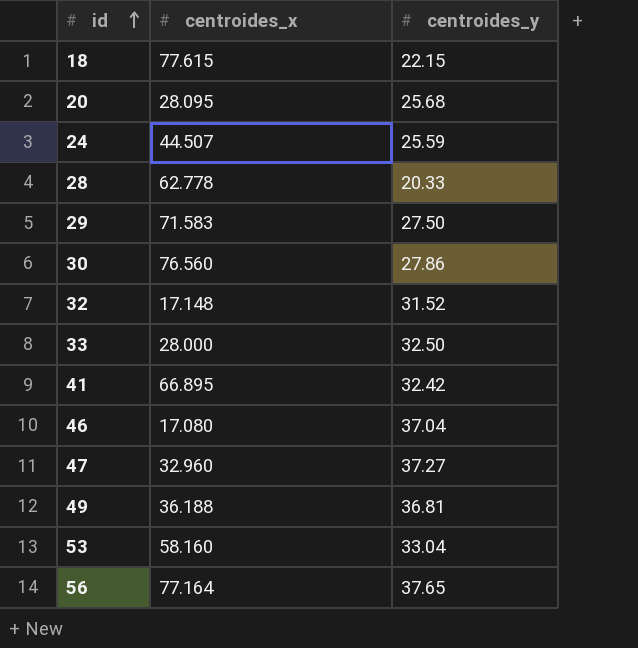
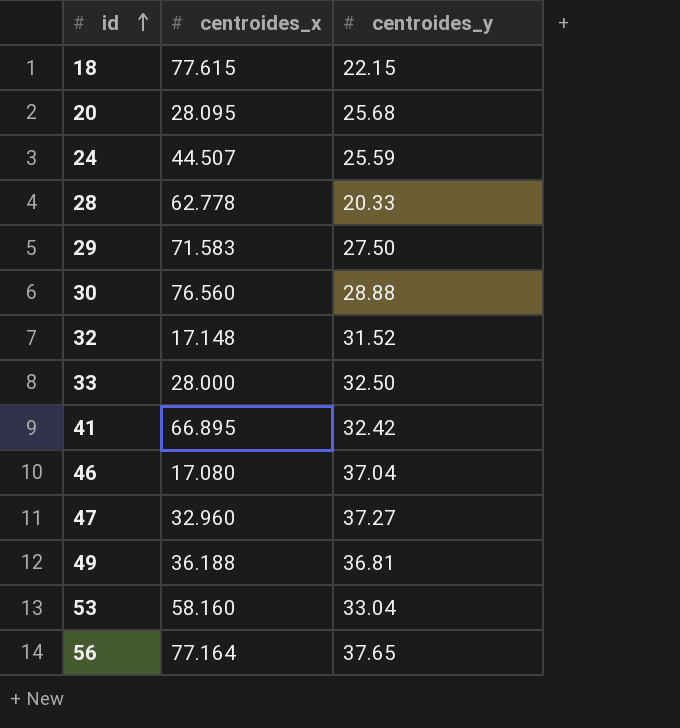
30 | centroides_y: 27.86 -> 28.88

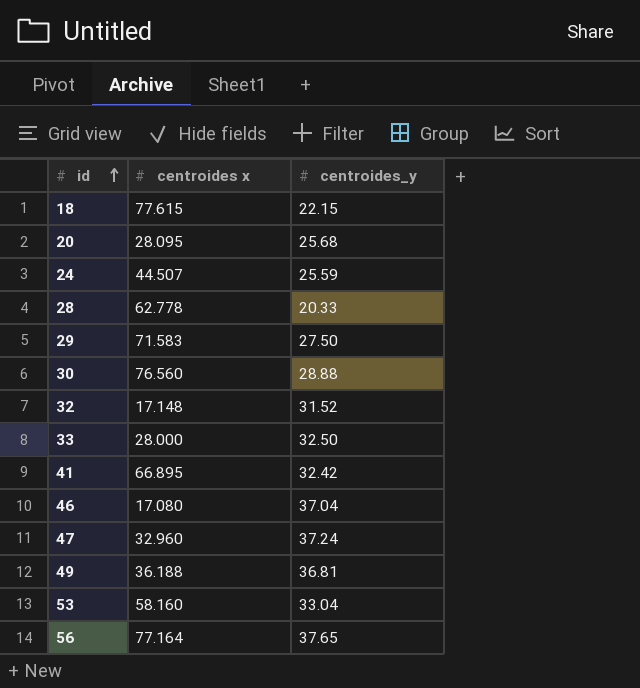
column name: centroides_x -> centroides x
47 | centroides_y: 37.27 -> 37.24

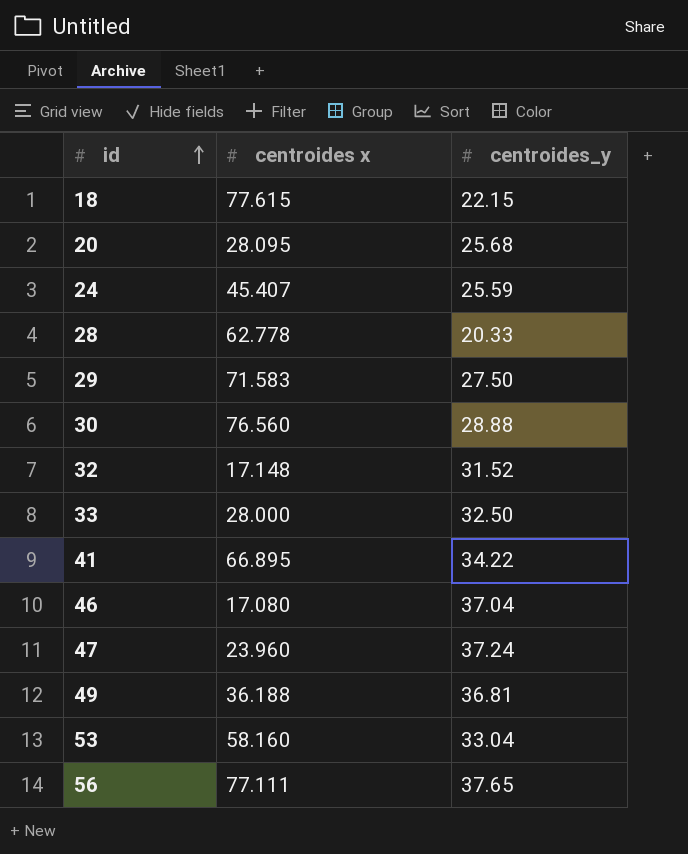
24 | centroides x: 44.507 -> 45.407
41 | centroides_y: 32.42 -> 34.22
47 | centroides x: 32.960 -> 23.960
56 | centroides x: 77.164 -> 77.111

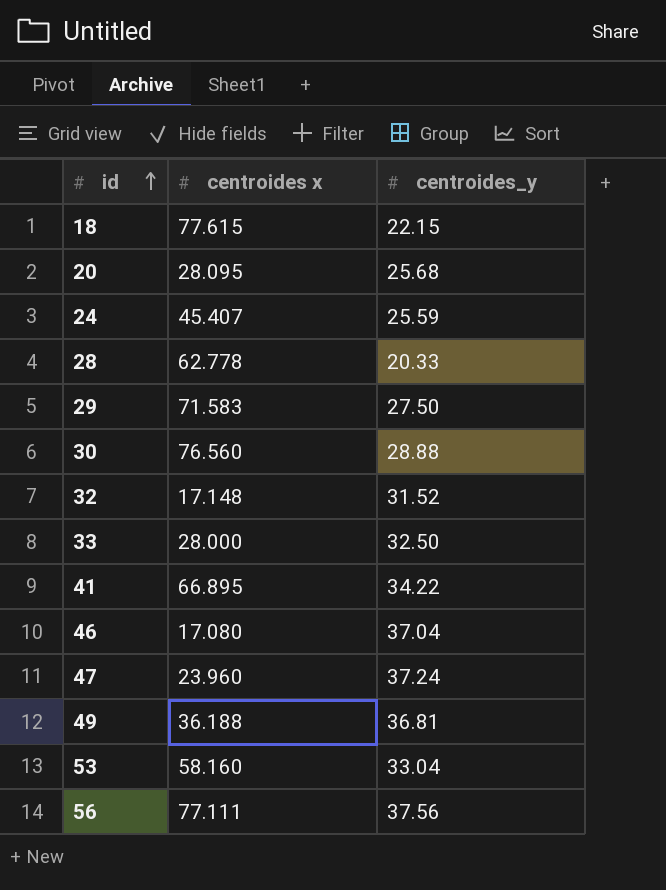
56 | centroides_y: 37.65 -> 37.56

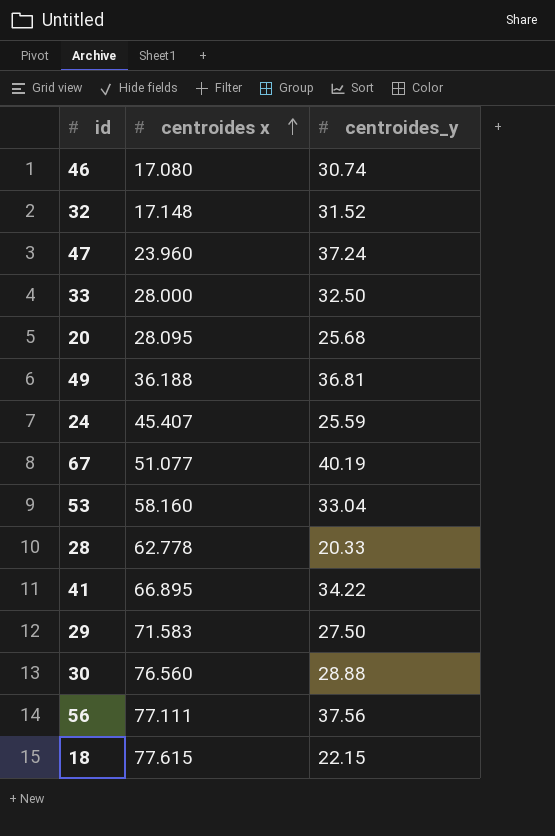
row order: id ascending -> centroides x ascending
46 | centroides_y: 37.04 -> 30.74
row 67: none -> 51.077 | 40.19

